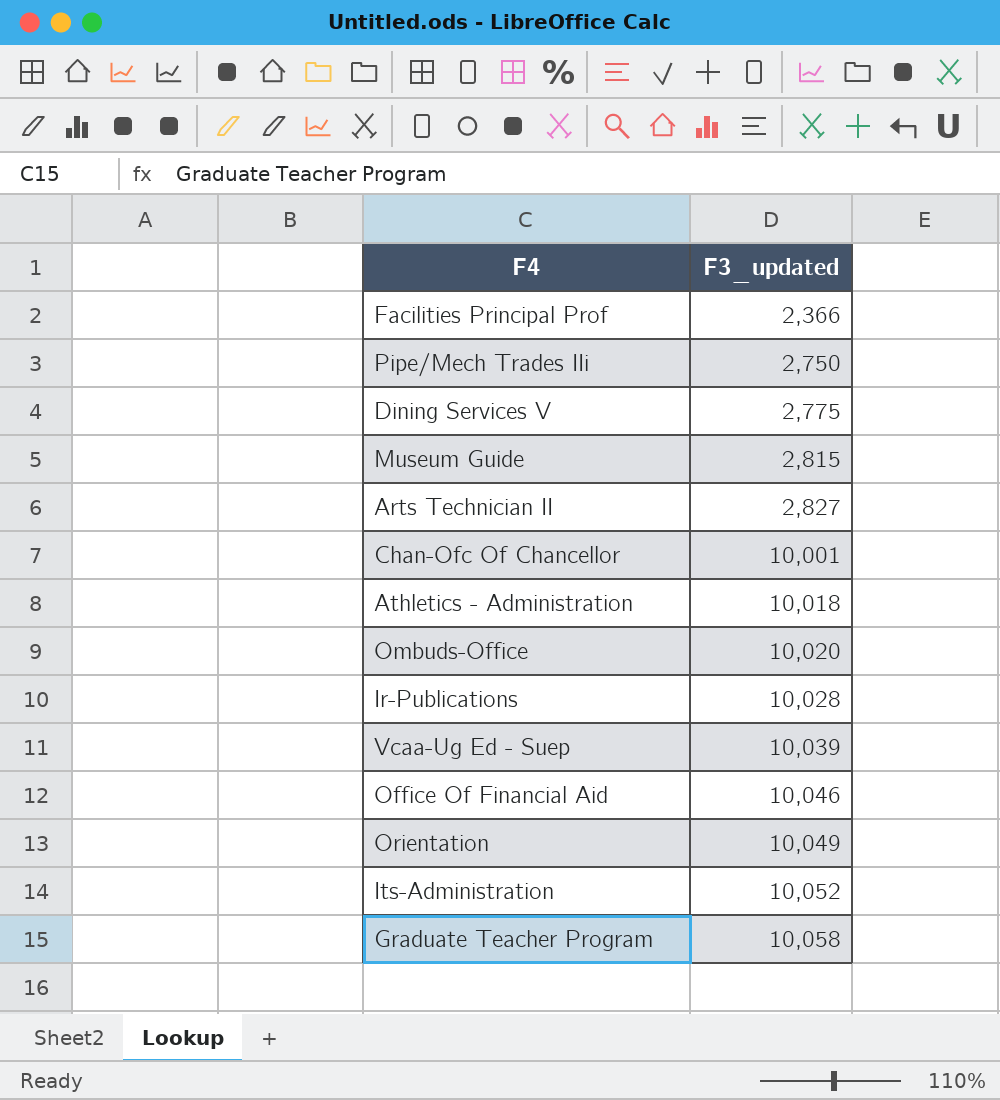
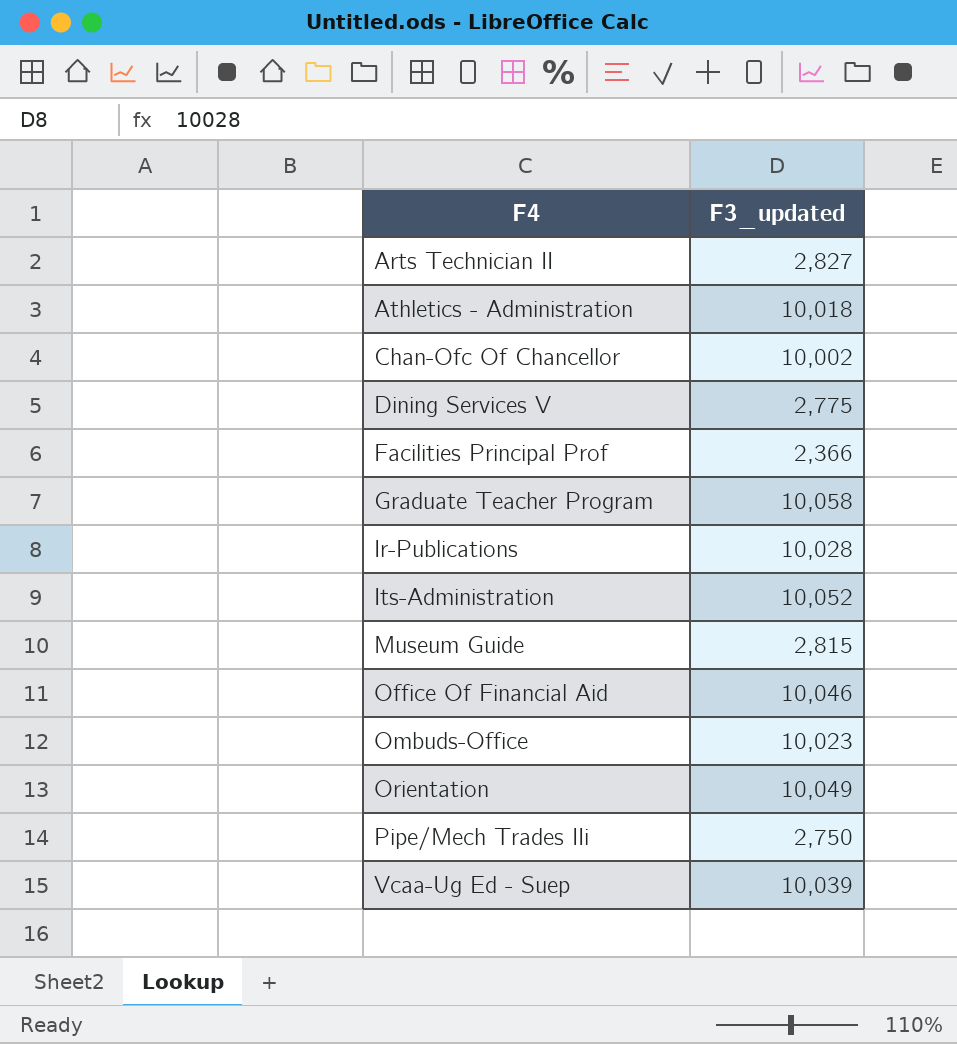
row order: F3_updated ascending -> F4 ascending
Chan-Ofc Of Chancellor | F3_updated: 10,001 -> 10,002
Ombuds-Office | F3_updated: 10,020 -> 10,023

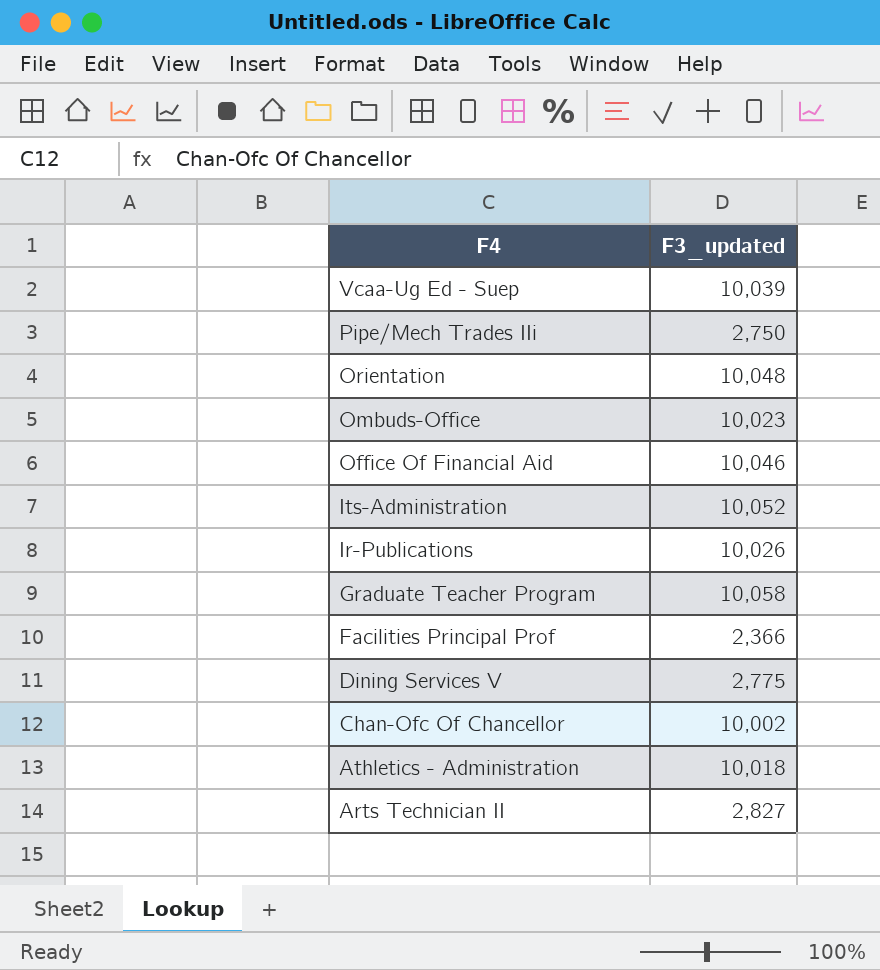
row order: F4 ascending -> F4 descending
row Museum Guide: 2,815 -> none
Orientation | F3_updated: 10,049 -> 10,048
Ir-Publications | F3_updated: 10,028 -> 10,026

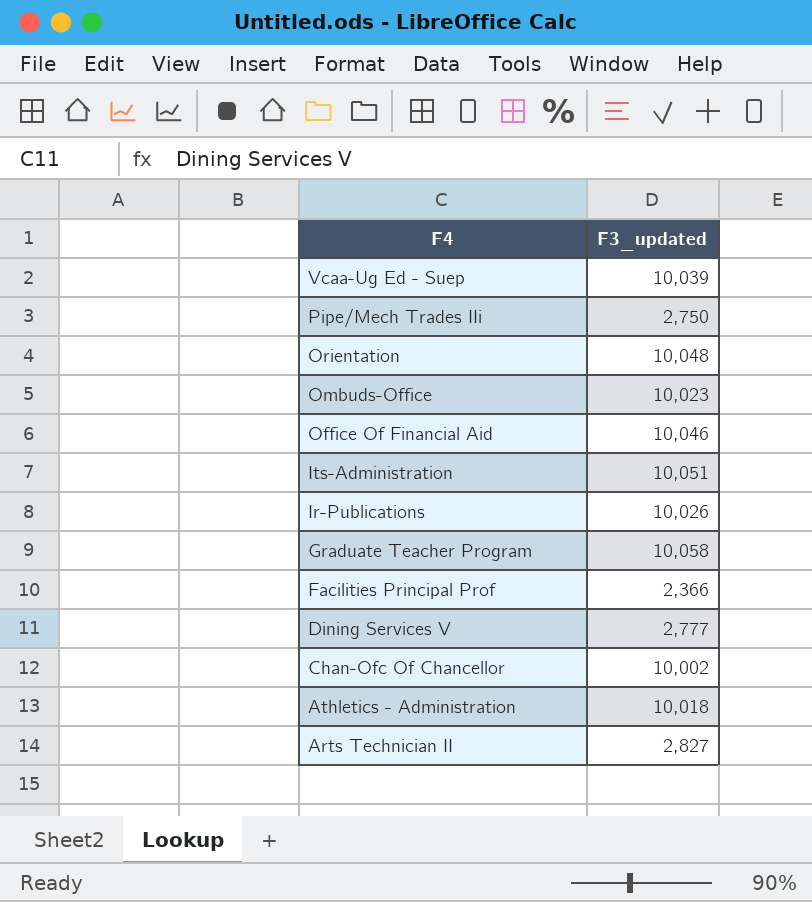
Its-Administration | F3_updated: 10,052 -> 10,051
Dining Services V | F3_updated: 2,775 -> 2,777

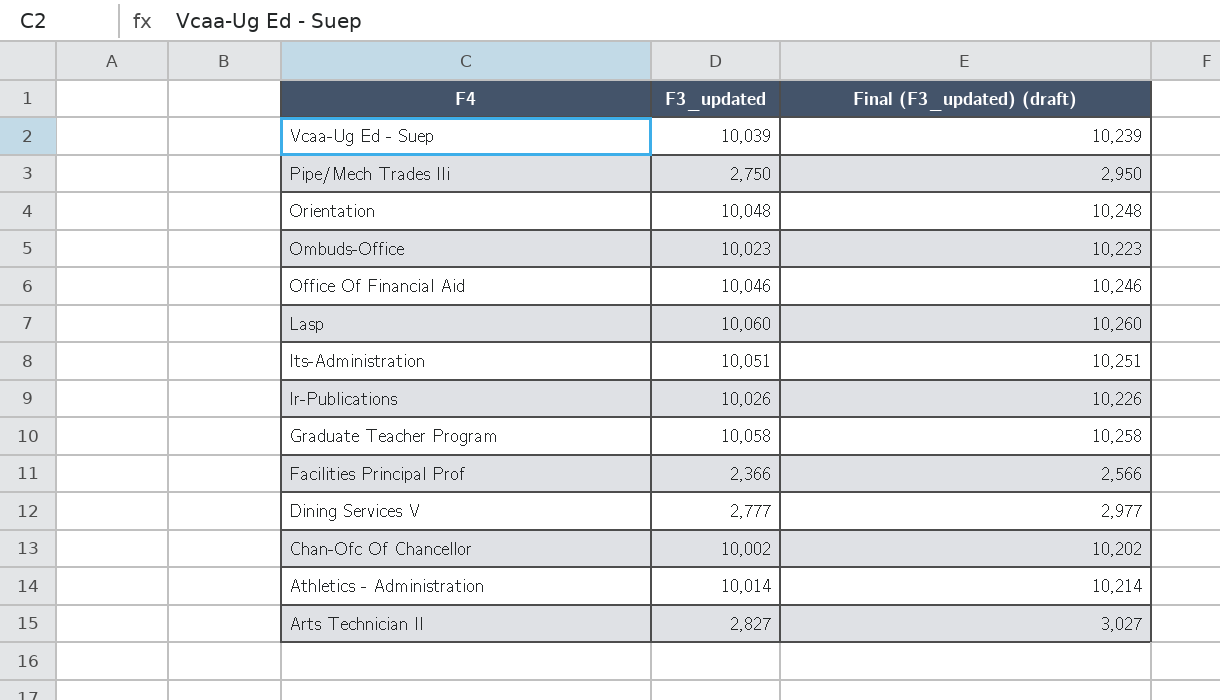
column Final (F3_updated) (draft) | formula: none -> [F3_updated] + 200
row Lasp: none -> 10,060 | 10,260
Athletics - Administration | F3_updated: 10,018 -> 10,014

